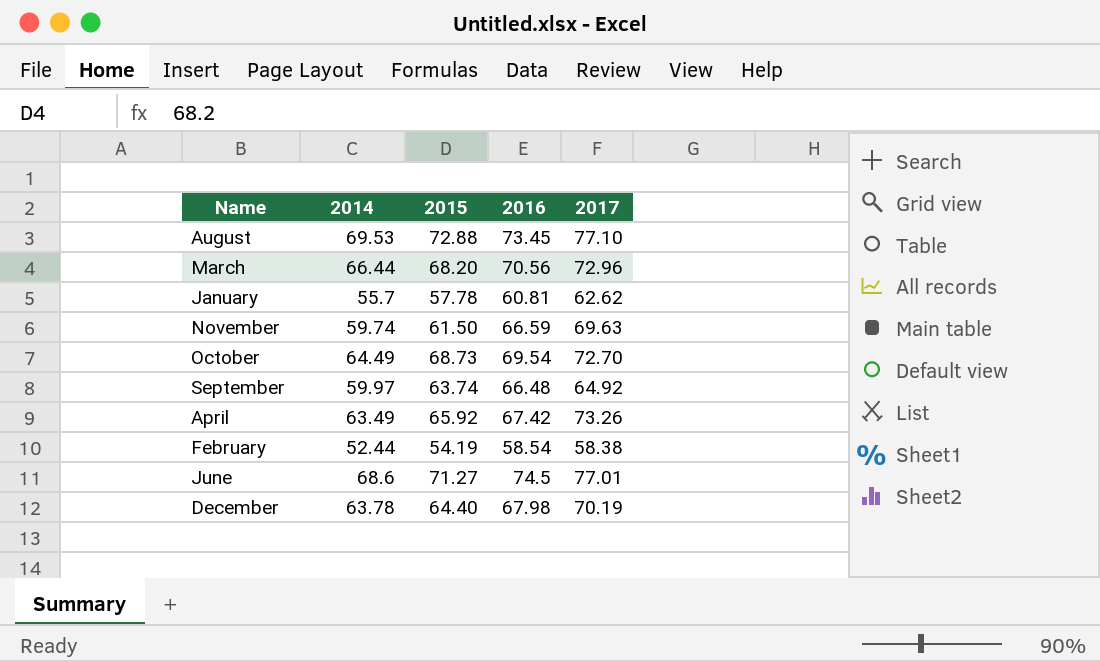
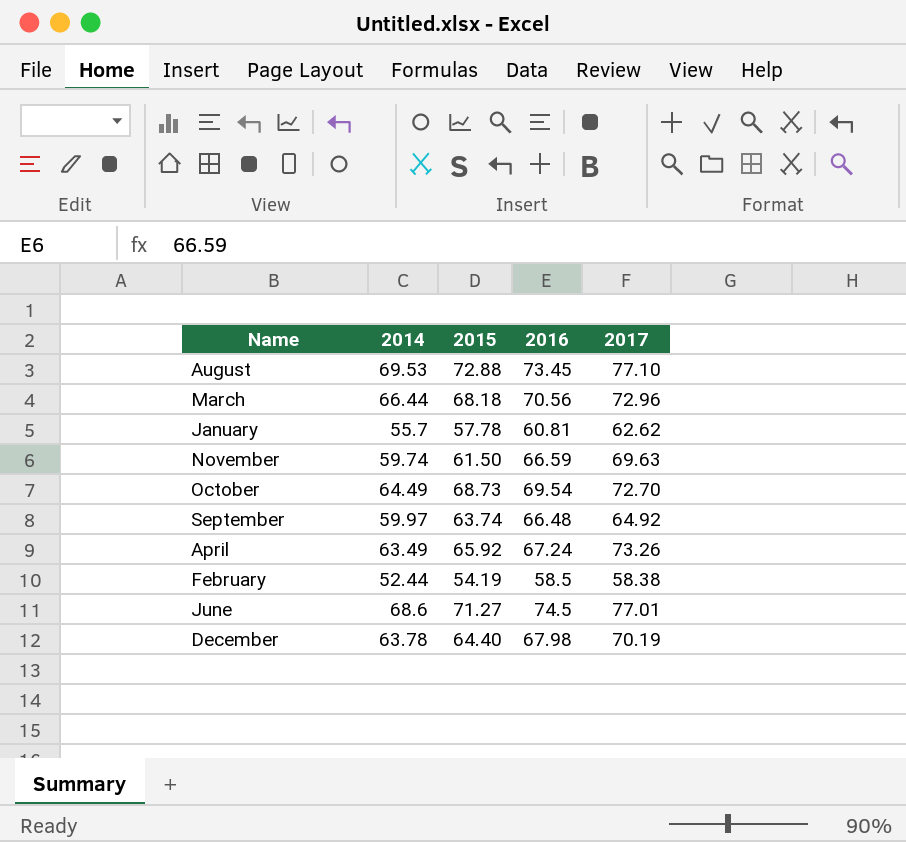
March | 2015: 68.20 -> 68.18
April | 2016: 67.42 -> 67.24
February | 2016: 58.54 -> 58.5

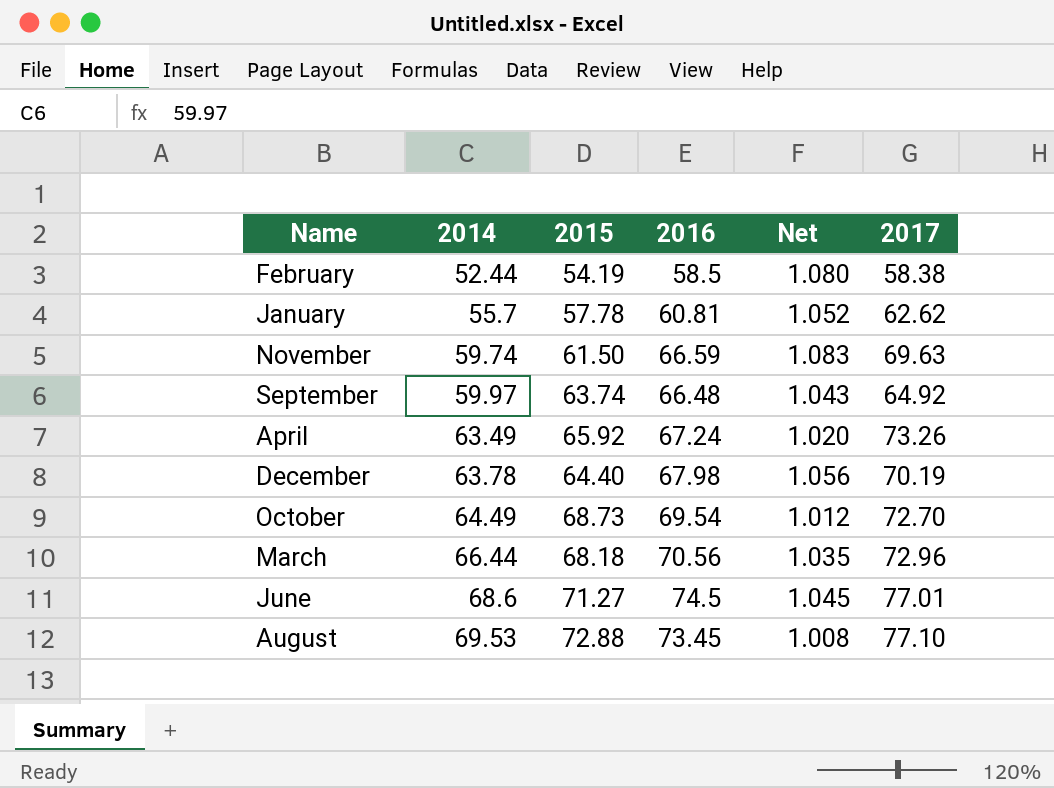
row order: none -> 2014 ascending
column Net | formula: none -> [2016] / [2015]

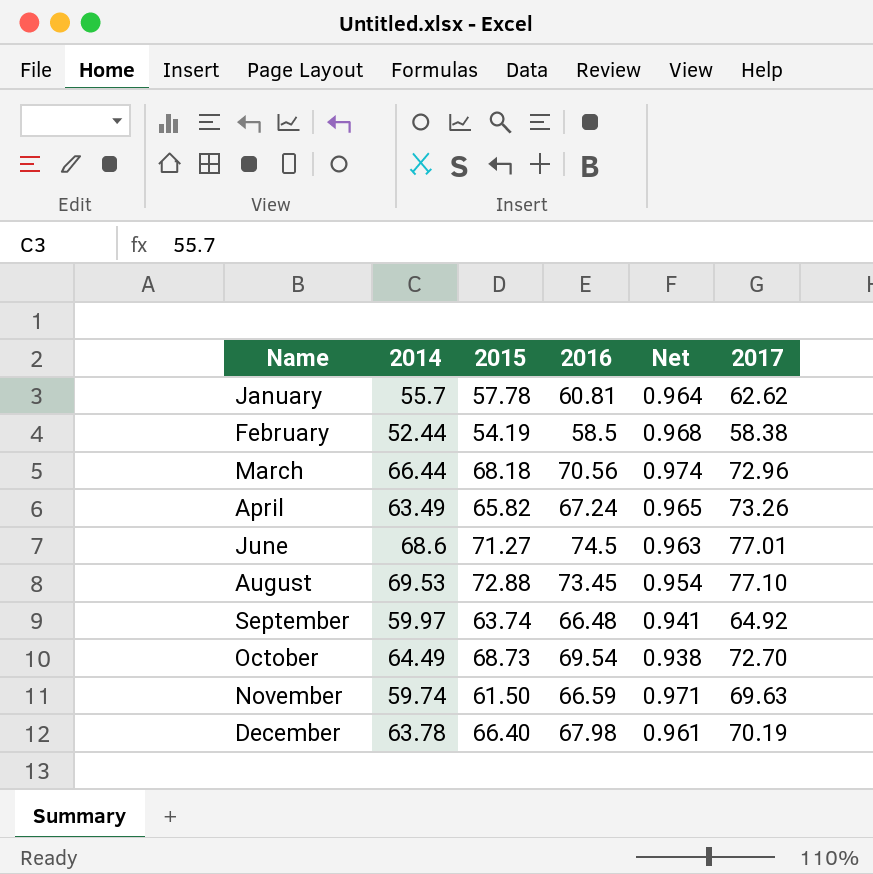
row order: 2014 ascending -> Name ascending
column Net | formula: [2016] / [2015] -> [2014] / [2015]
April | 2015: 65.92 -> 65.82
December | 2015: 64.40 -> 66.40

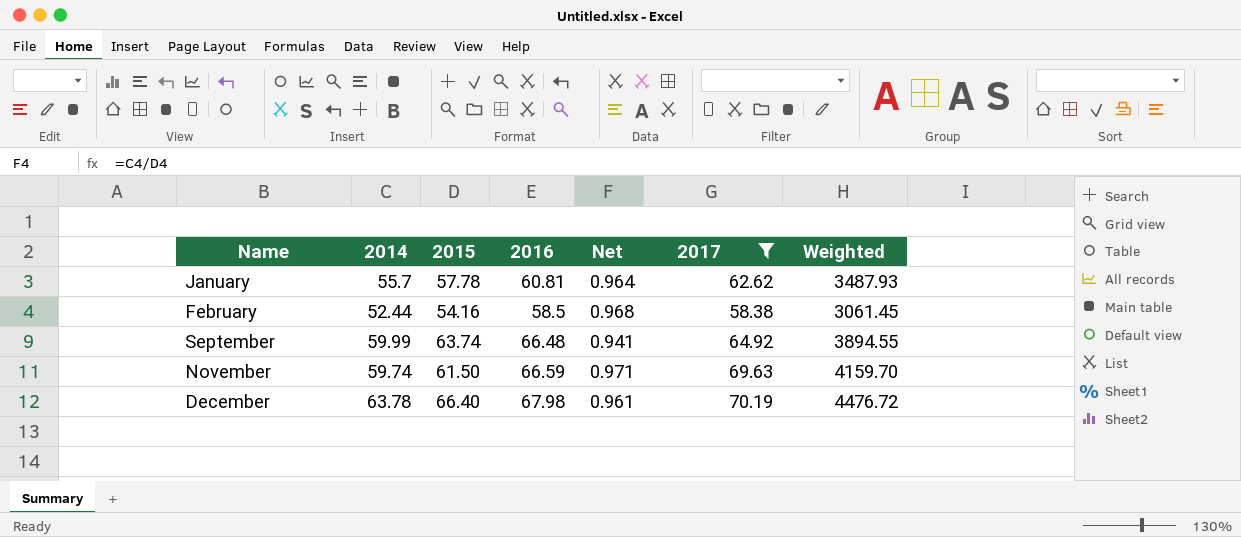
filter: none -> 2017 <= 70.19
column Weighted | formula: none -> [2014] * [2017]
February | 2015: 54.19 -> 54.16
September | 2014: 59.97 -> 59.99

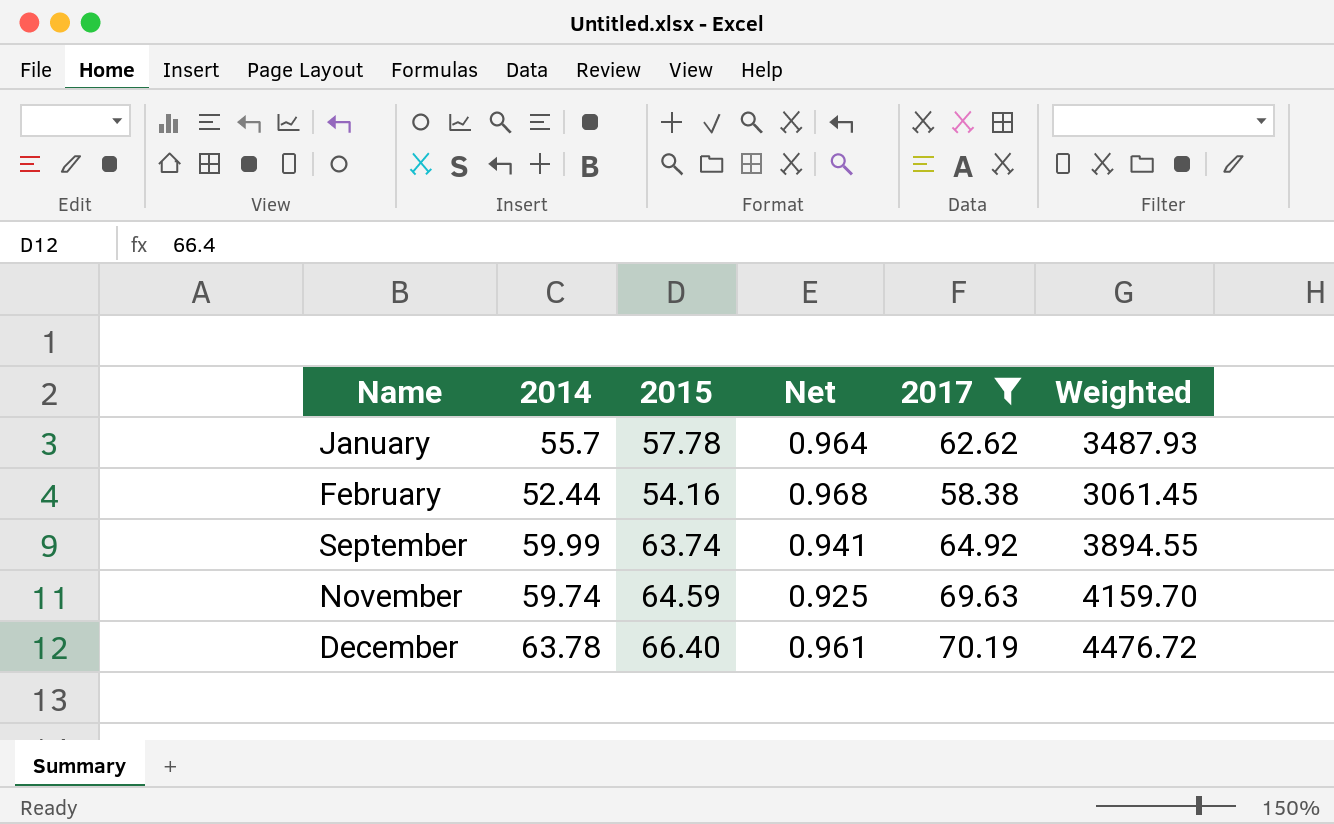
column 2016 | position: 4 -> none
November | 2015: 61.50 -> 64.59
November | Net: 0.971 -> 0.925

